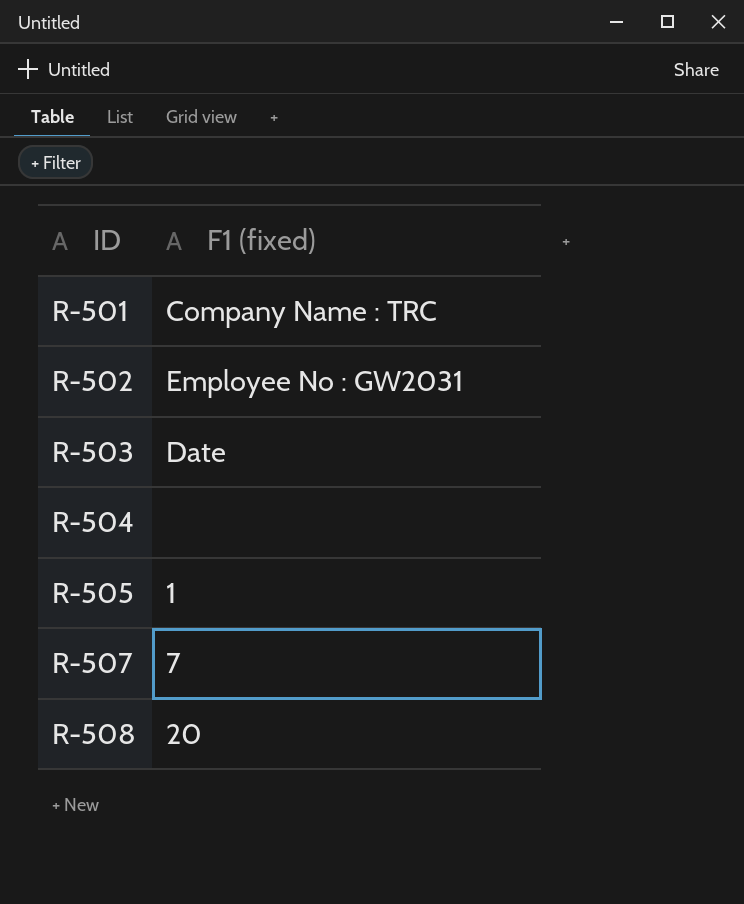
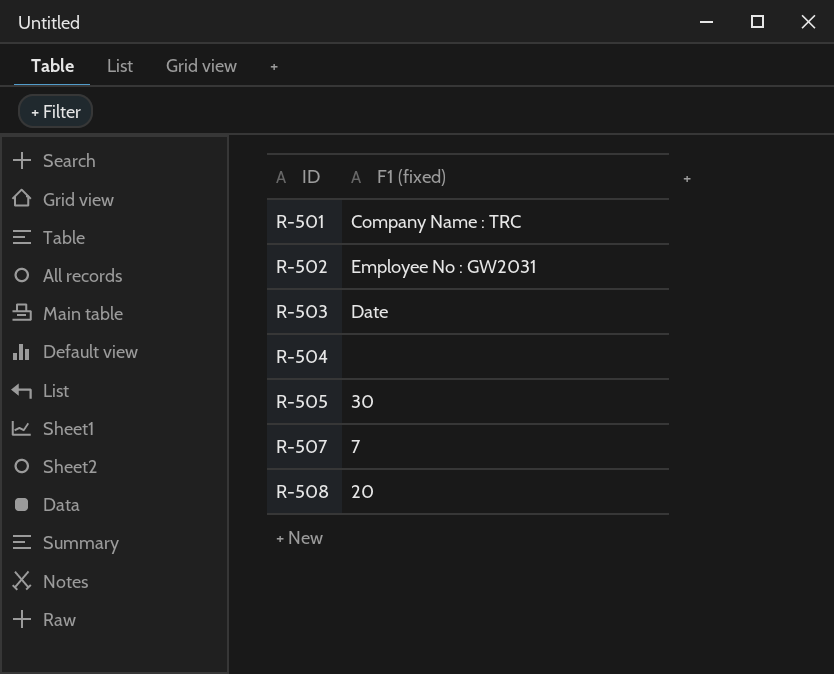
R-505 | F1 (fixed): 1 -> 30

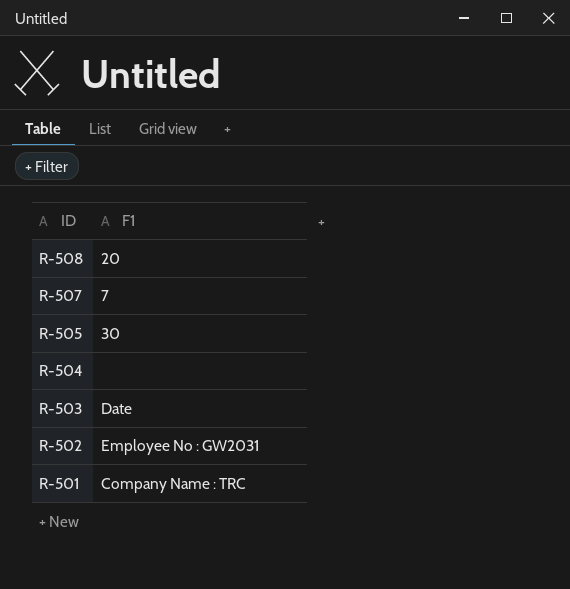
row order: ID ascending -> ID descending
column name: F1 (fixed) -> F1

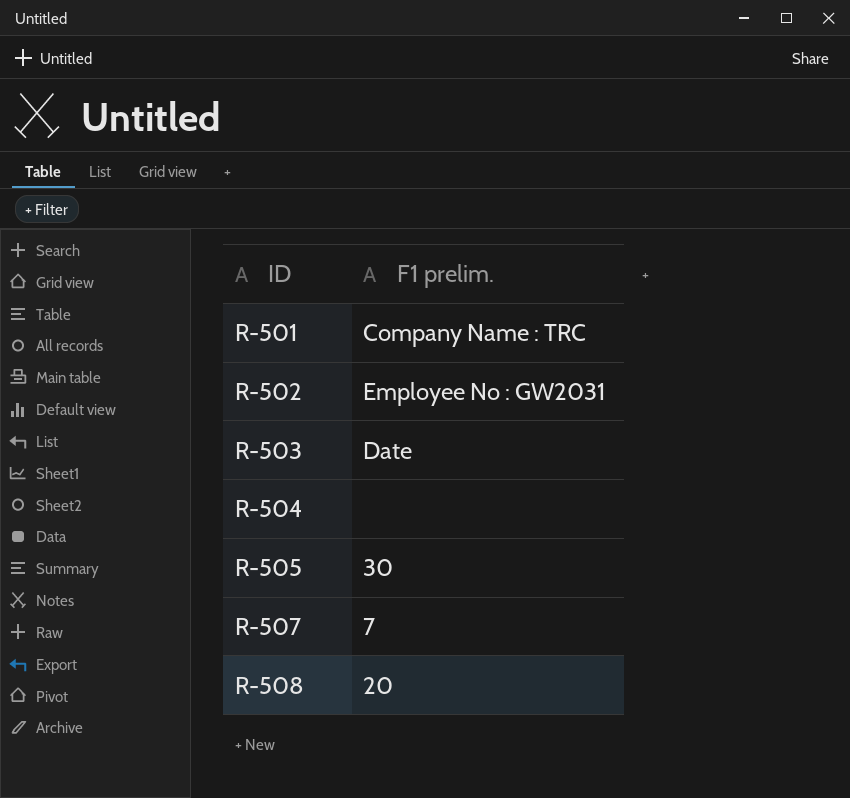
row order: ID descending -> ID ascending
column name: F1 -> F1 prelim.

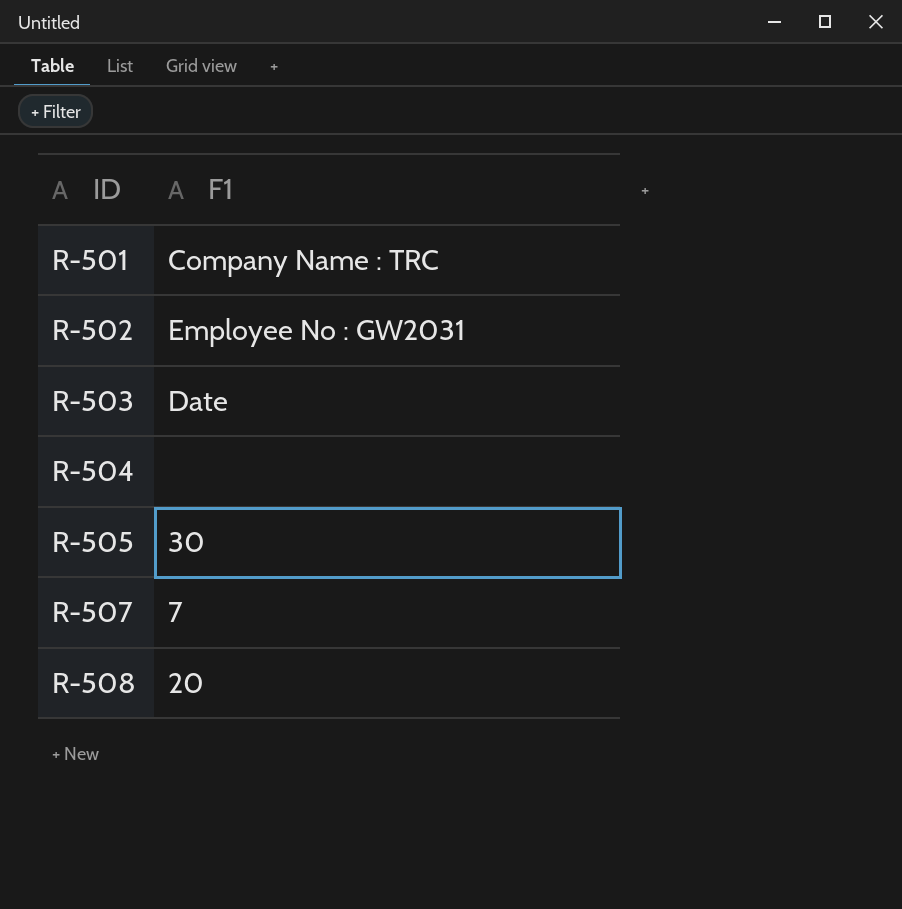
column name: F1 prelim. -> F1

